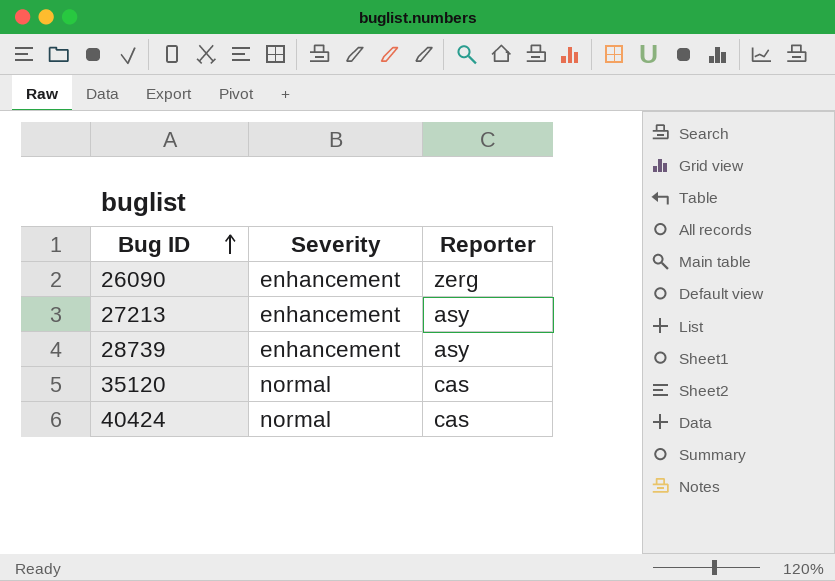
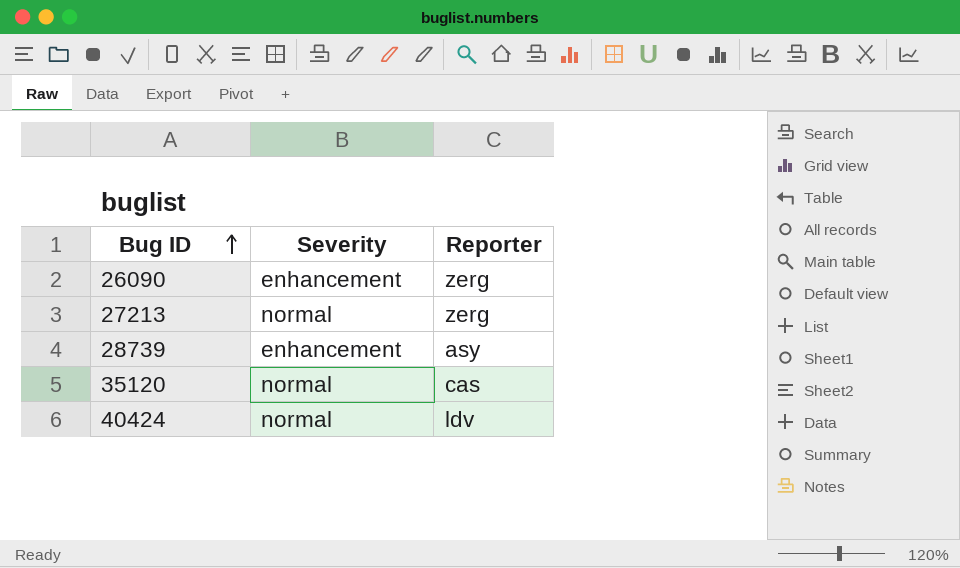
27213 | Severity: enhancement -> normal
27213 | Reporter: asy -> zerg
40424 | Reporter: cas -> ldv

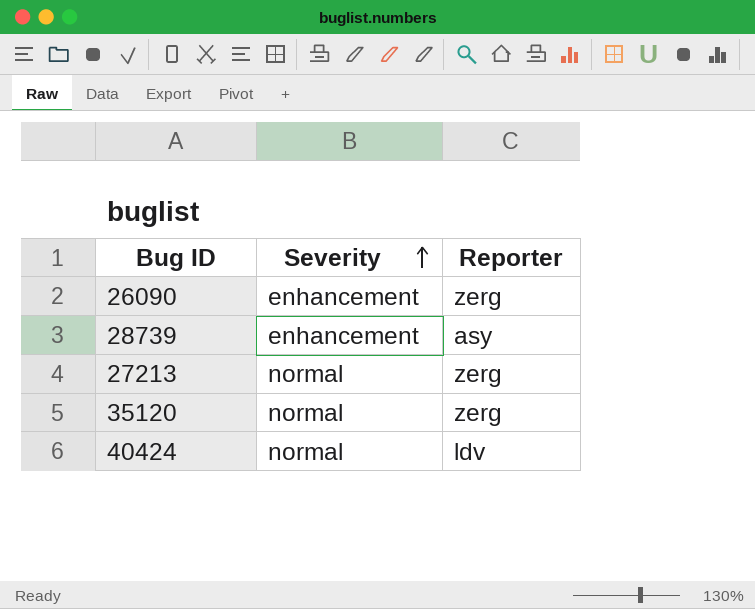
row order: Bug ID ascending -> Severity ascending
35120 | Reporter: cas -> zerg

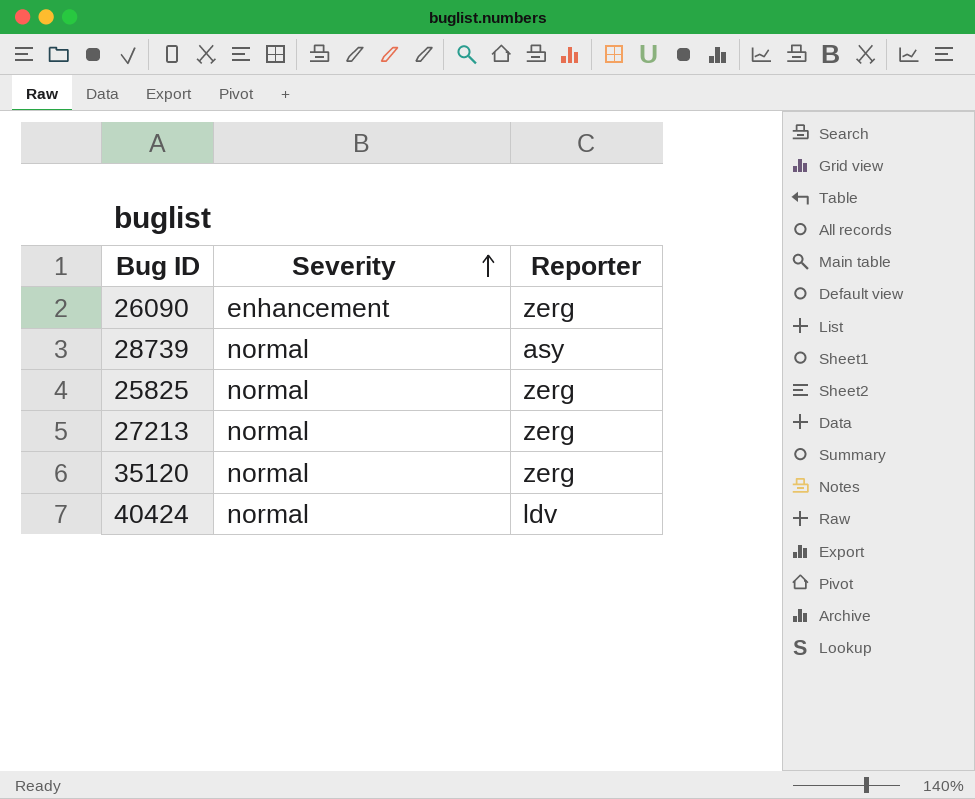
28739 | Severity: enhancement -> normal
row 25825: none -> normal | zerg

